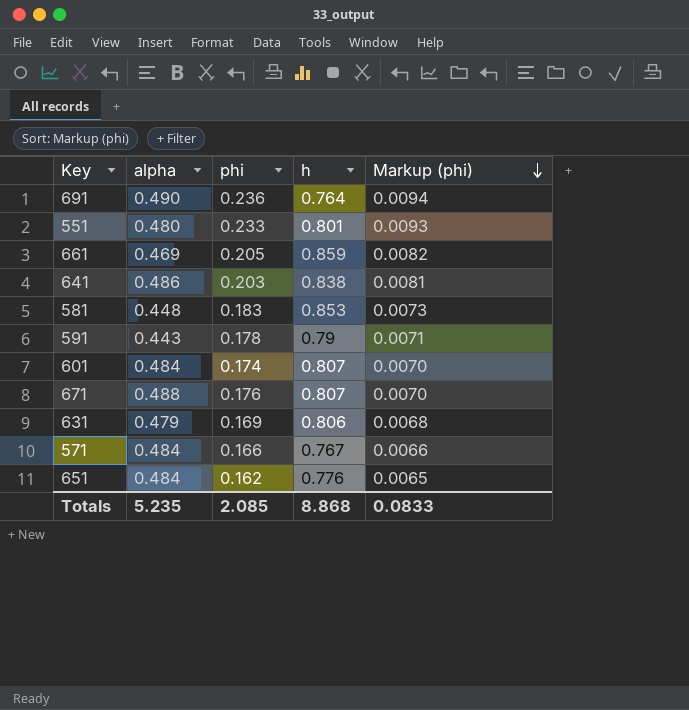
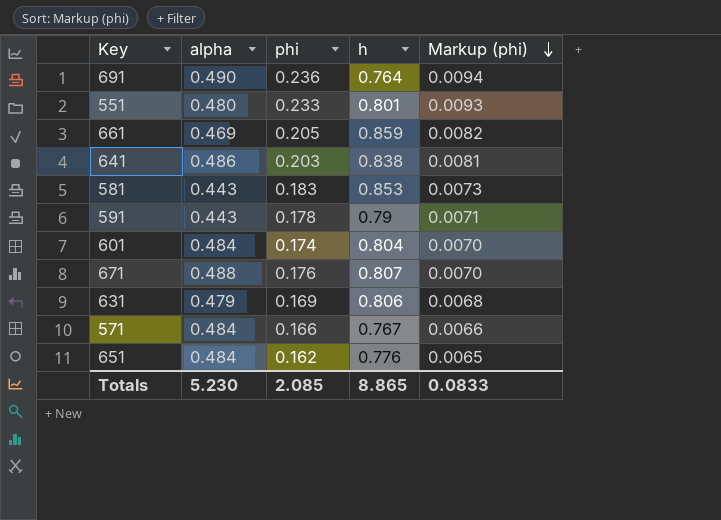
581 | alpha: 0.448 -> 0.443
601 | h: 0.807 -> 0.804
Totals | alpha: 5.235 -> 5.230
Totals | h: 8.868 -> 8.865

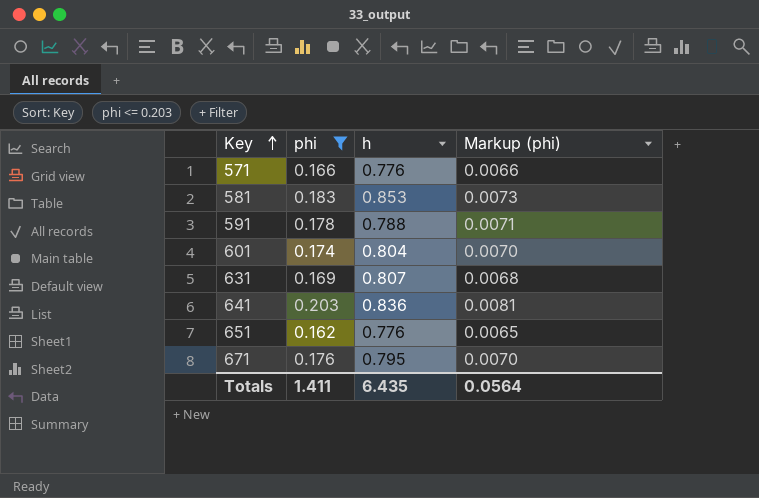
filter: none -> phi <= 0.203
row order: Markup (phi) descending -> Key ascending
column alpha | position: 2 -> none
571 | h: 0.767 -> 0.776
591 | h: 0.79 -> 0.788
631 | h: 0.806 -> 0.807
641 | h: 0.838 -> 0.836
671 | h: 0.807 -> 0.795
Totals | phi: 2.085 -> 1.411
Totals | h: 8.865 -> 6.435
Totals | Markup (phi): 0.0833 -> 0.0564

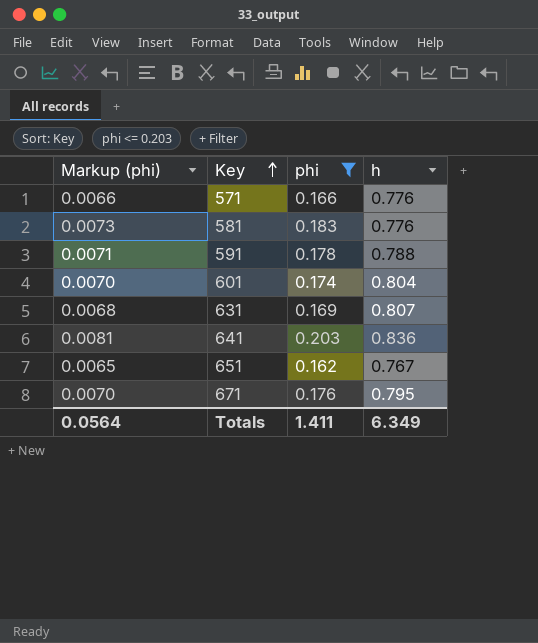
column Markup (phi) | position: 4 -> 1
581 | h: 0.853 -> 0.776
651 | h: 0.776 -> 0.767
Totals | h: 6.435 -> 6.349

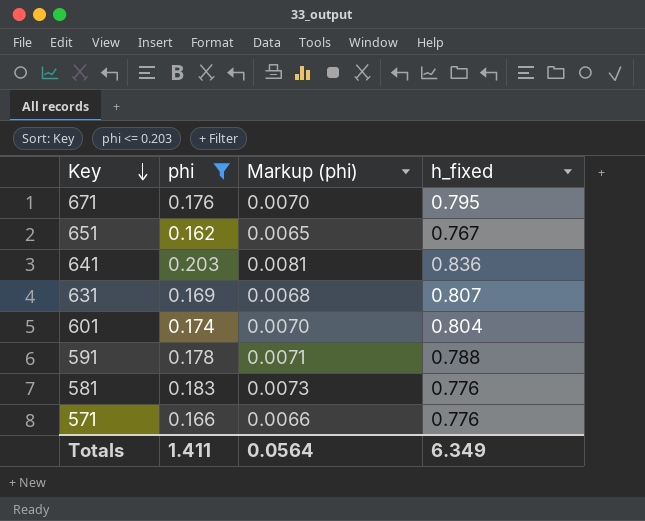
row order: Key ascending -> Key descending
column Markup (phi) | position: 1 -> 3
column name: h -> h_fixed

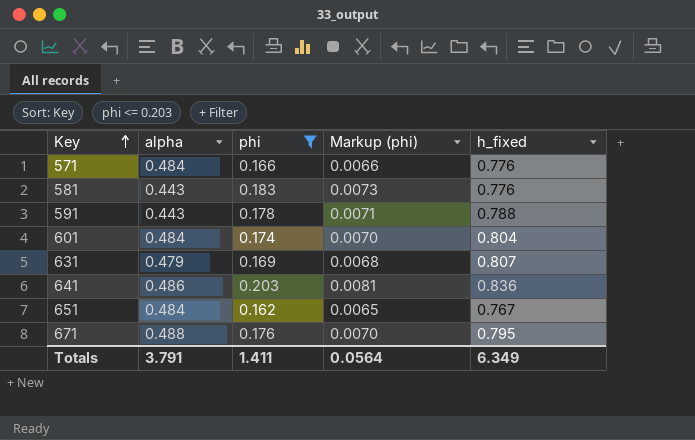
row order: Key descending -> Key ascending
column alpha | position: none -> 2

